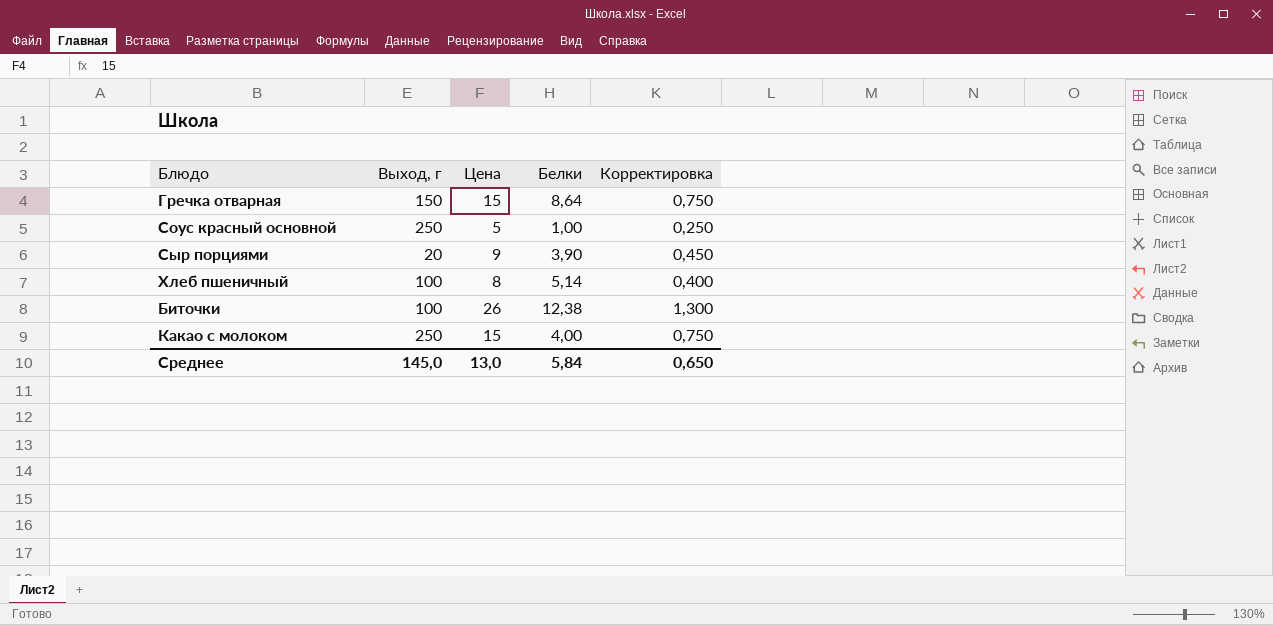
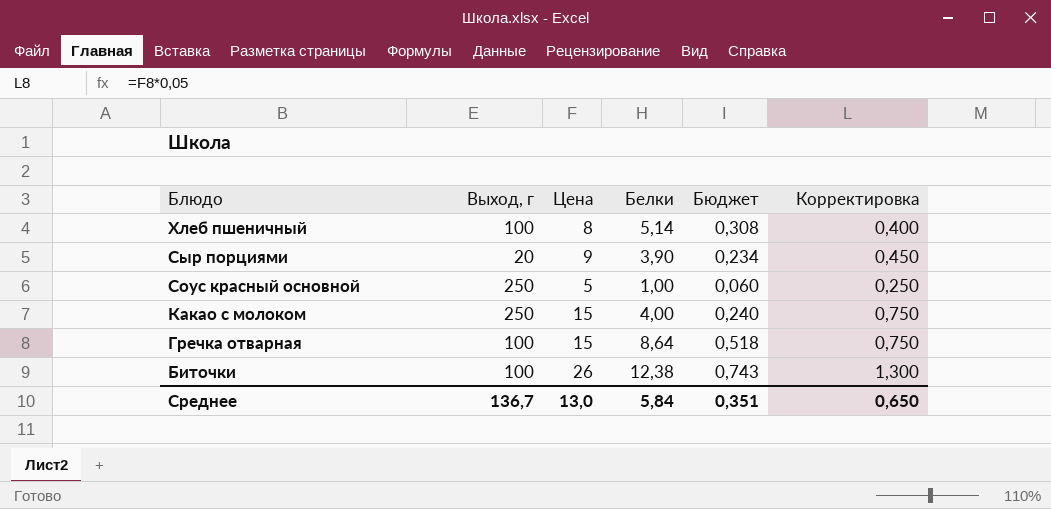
row order: none -> Блюдо descending
column Бюджет | formula: none -> [Белки] * 0,06
Гречка отварная | Выход, г: 150 -> 100
Среднее | Выход, г: 145,0 -> 136,7

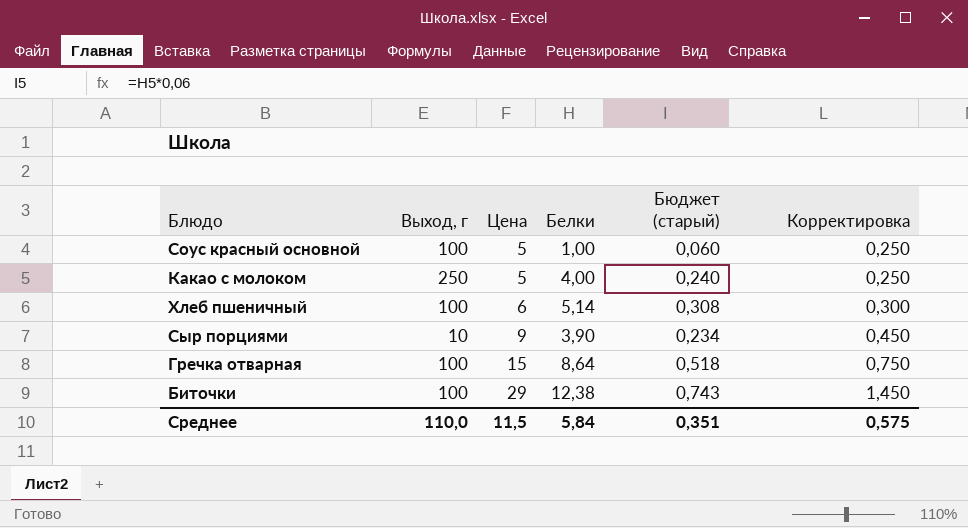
row order: Блюдо descending -> Цена ascending
column name: Бюджет -> Бюджет (старый)
Соус красный основной | Выход, г: 250 -> 100
Какао с молоком | Цена: 15 -> 5
Какао с молоком | Корректировка: 0,750 -> 0,250
Хлеб пшеничный | Цена: 8 -> 6
Хлеб пшеничный | Корректировка: 0,400 -> 0,300
Сыр порциями | Выход, г: 20 -> 10
Биточки | Цена: 26 -> 29
Биточки | Корректировка: 1,300 -> 1,450
Среднее | Выход, г: 136,7 -> 110,0
Среднее | Цена: 13,0 -> 11,5
Среднее | Корректировка: 0,650 -> 0,575

